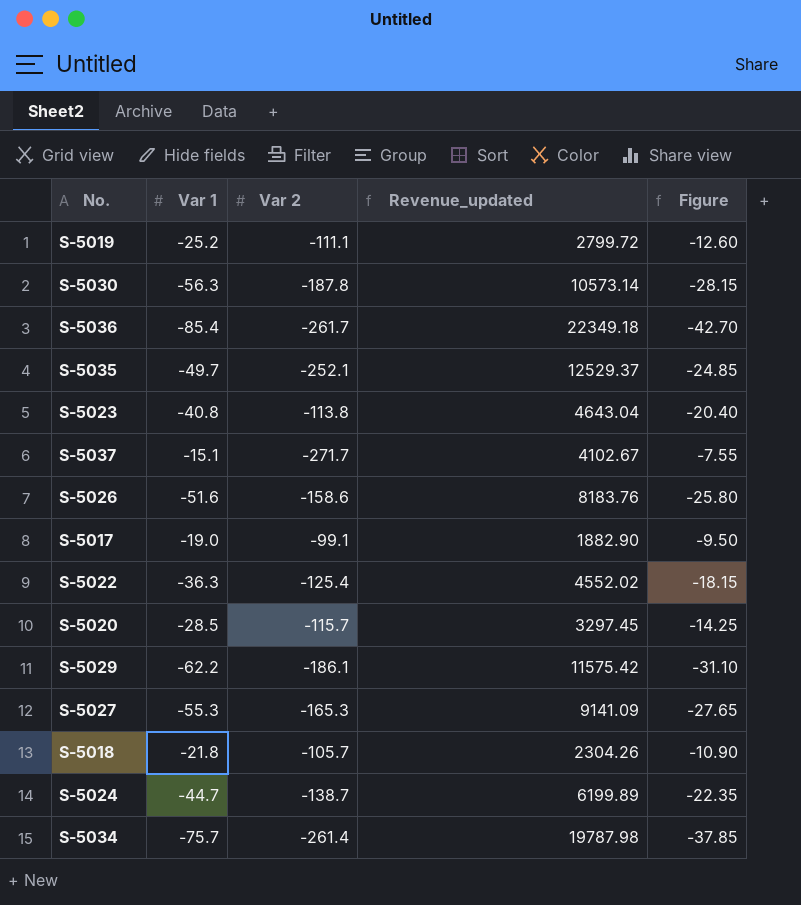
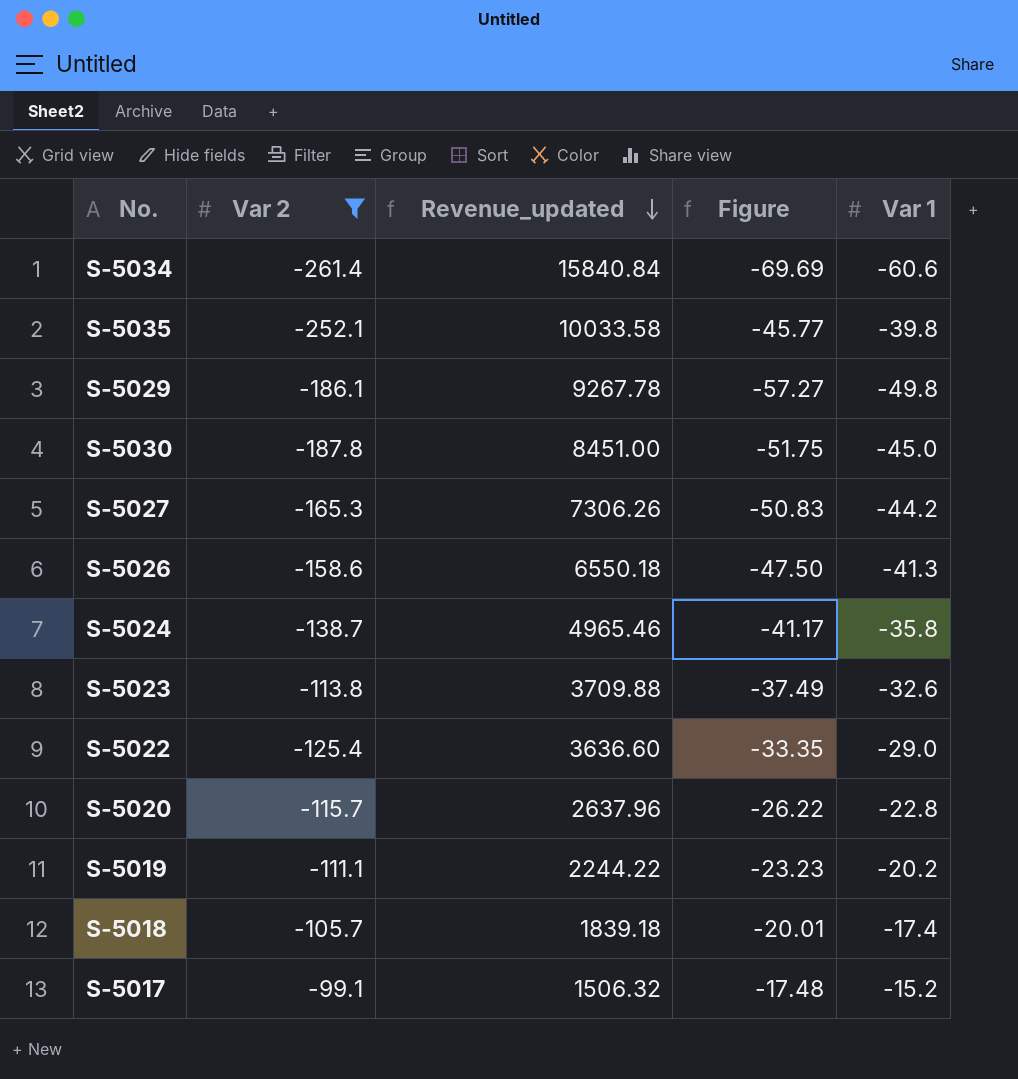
filter: none -> Var 2 >= -261.4
row order: none -> Revenue_updated descending
column Figure | formula: [Var 1] * 0.5 -> [Var 1] * 1.15
column Var 1 | position: 2 -> 5
S-5034 | Revenue_updated: 19787.98 -> 15840.84
S-5034 | Var 1: -75.7 -> -60.6
S-5035 | Revenue_updated: 12529.37 -> 10033.58
S-5035 | Var 1: -49.7 -> -39.8
S-5029 | Revenue_updated: 11575.42 -> 9267.78
S-5029 | Var 1: -62.2 -> -49.8
S-5030 | Revenue_updated: 10573.14 -> 8451.00
S-5030 | Var 1: -56.3 -> -45.0
S-5027 | Revenue_updated: 9141.09 -> 7306.26
S-5027 | Var 1: -55.3 -> -44.2
S-5026 | Revenue_updated: 8183.76 -> 6550.18
S-5026 | Var 1: -51.6 -> -41.3
S-5024 | Revenue_updated: 6199.89 -> 4965.46
S-5024 | Var 1: -44.7 -> -35.8
S-5023 | Revenue_updated: 4643.04 -> 3709.88
S-5023 | Var 1: -40.8 -> -32.6
S-5022 | Revenue_updated: 4552.02 -> 3636.60
S-5022 | Var 1: -36.3 -> -29.0
S-5020 | Revenue_updated: 3297.45 -> 2637.96
S-5020 | Var 1: -28.5 -> -22.8
S-5019 | Revenue_updated: 2799.72 -> 2244.22
S-5019 | Var 1: -25.2 -> -20.2
S-5018 | Revenue_updated: 2304.26 -> 1839.18
S-5018 | Var 1: -21.8 -> -17.4
S-5017 | Revenue_updated: 1882.90 -> 1506.32
S-5017 | Var 1: -19.0 -> -15.2

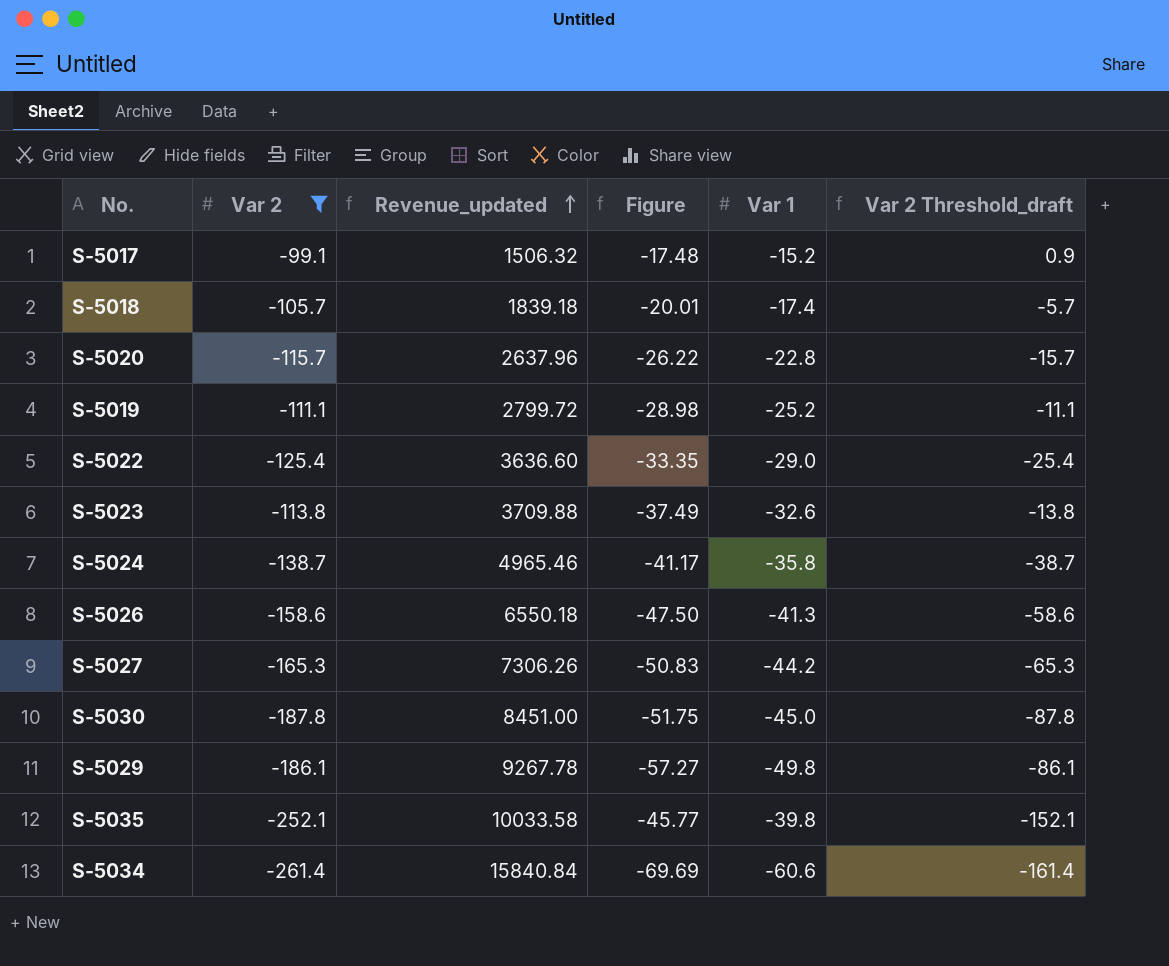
row order: Revenue_updated descending -> Revenue_updated ascending
column Var 2 Threshold_draft | formula: none -> [Var 2] + 100
S-5019 | Revenue_updated: 2244.22 -> 2799.72
S-5019 | Figure: -23.23 -> -28.98
S-5019 | Var 1: -20.2 -> -25.2

